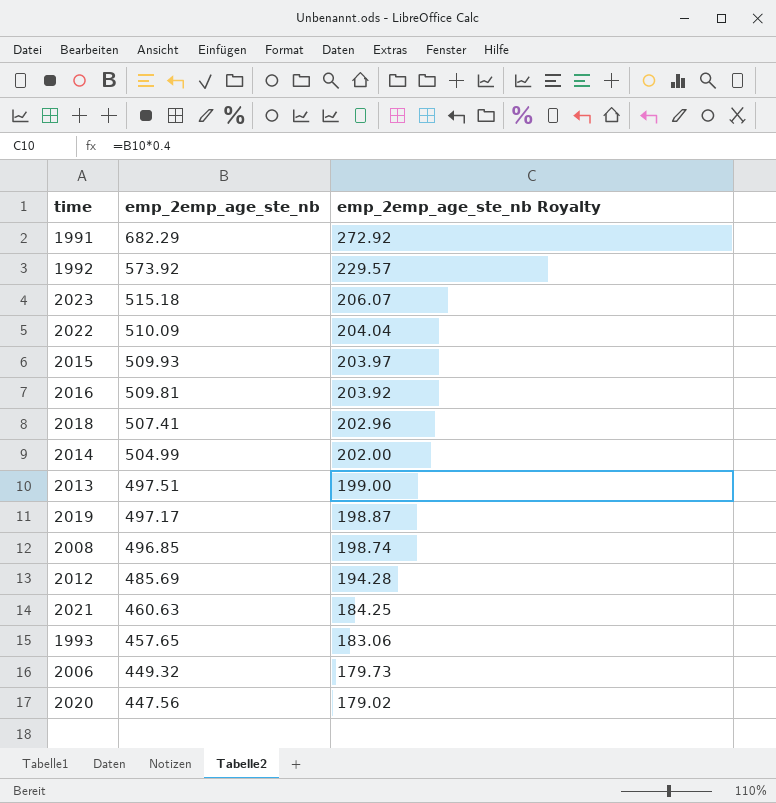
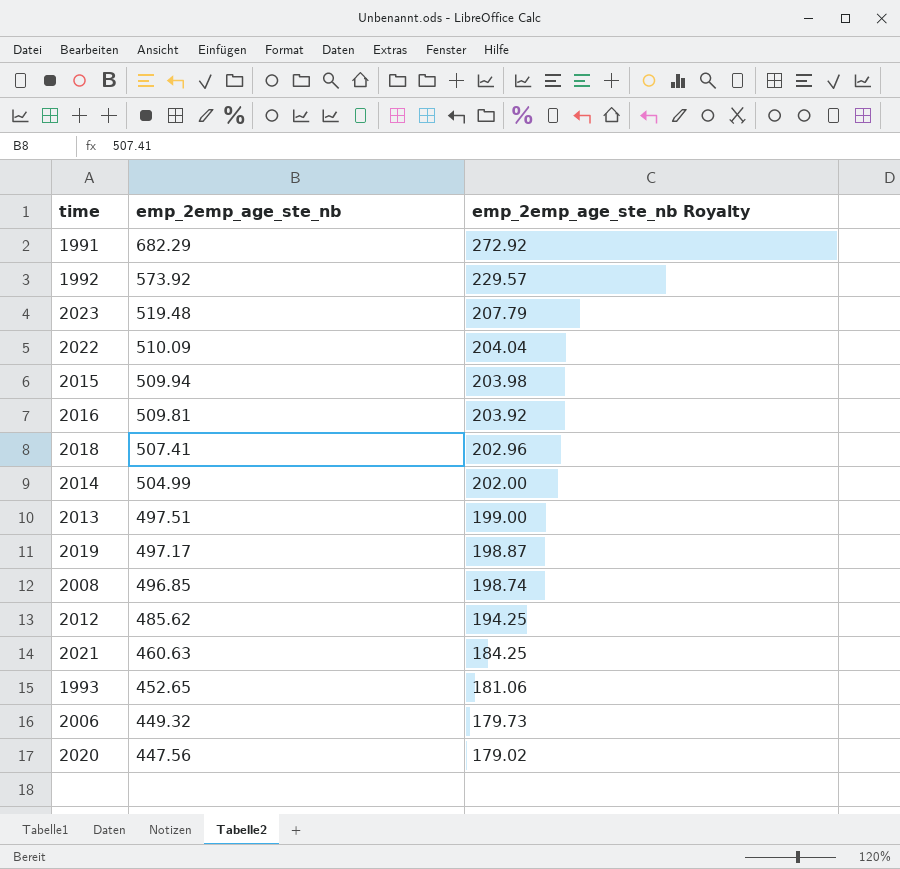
2023 | emp_2emp_age_ste_nb: 515.18 -> 519.48
2023 | emp_2emp_age_ste_nb Royalty: 206.07 -> 207.79
2015 | emp_2emp_age_ste_nb: 509.93 -> 509.94
2015 | emp_2emp_age_ste_nb Royalty: 203.97 -> 203.98
2012 | emp_2emp_age_ste_nb: 485.69 -> 485.62
2012 | emp_2emp_age_ste_nb Royalty: 194.28 -> 194.25
1993 | emp_2emp_age_ste_nb: 457.65 -> 452.65
1993 | emp_2emp_age_ste_nb Royalty: 183.06 -> 181.06

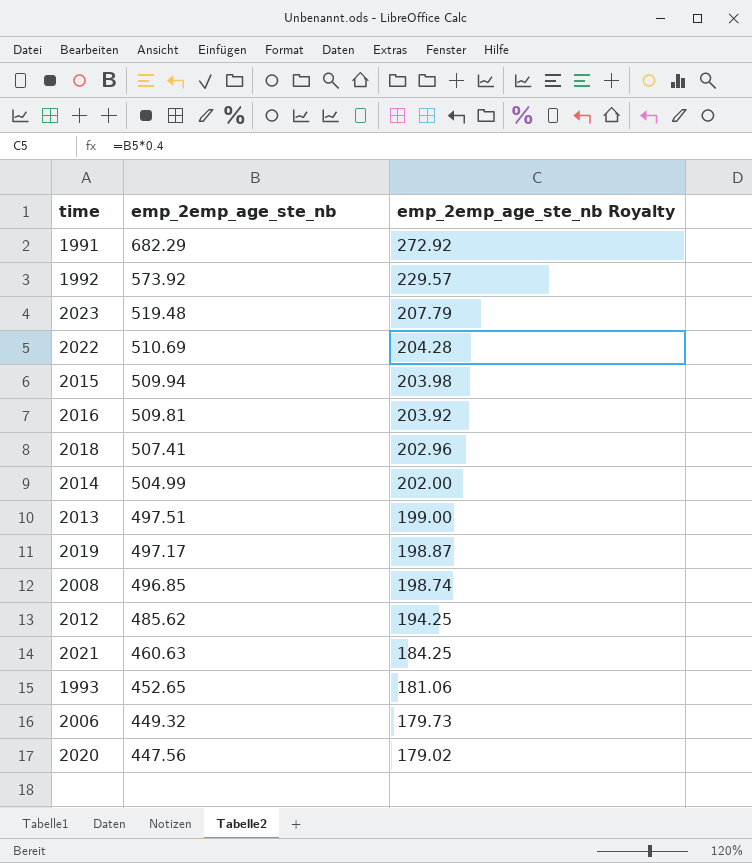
2022 | emp_2emp_age_ste_nb: 510.09 -> 510.69
2022 | emp_2emp_age_ste_nb Royalty: 204.04 -> 204.28

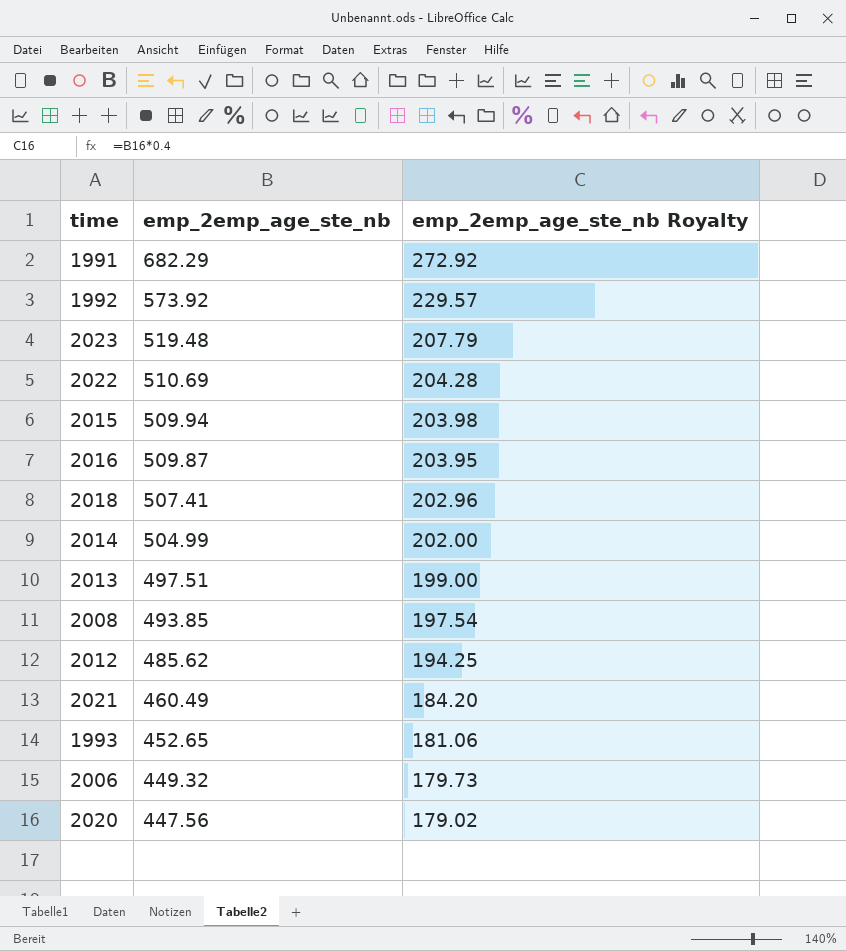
row 2019: 497.17 | 198.87 -> none
2016 | emp_2emp_age_ste_nb: 509.81 -> 509.87
2016 | emp_2emp_age_ste_nb Royalty: 203.92 -> 203.95
2008 | emp_2emp_age_ste_nb: 496.85 -> 493.85
2008 | emp_2emp_age_ste_nb Royalty: 198.74 -> 197.54
2021 | emp_2emp_age_ste_nb: 460.63 -> 460.49
2021 | emp_2emp_age_ste_nb Royalty: 184.25 -> 184.20

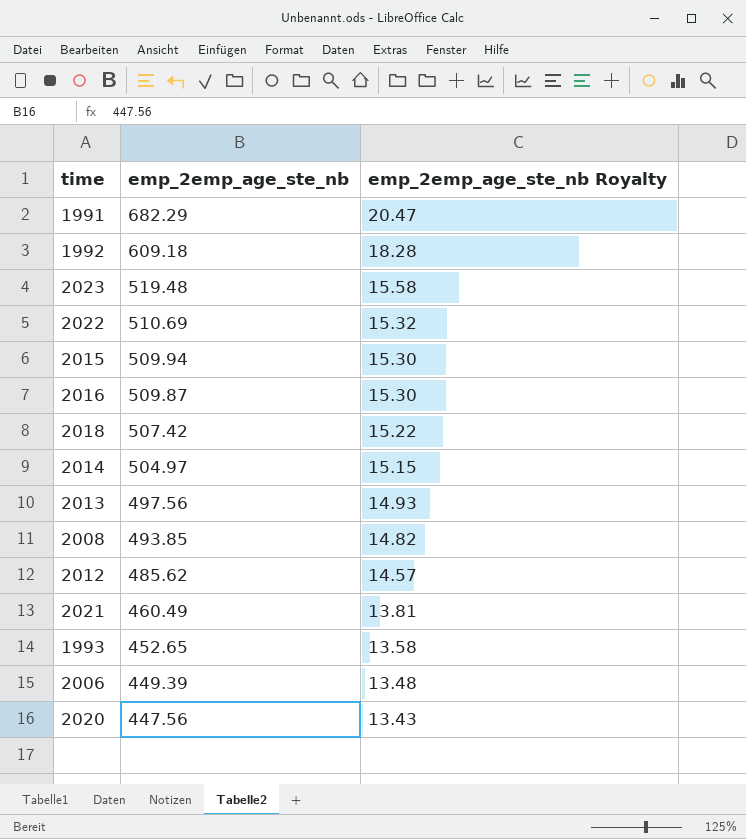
column emp_2emp_age_ste_nb Royalty | formula: [emp_2emp_age_ste_nb] * 0.4 -> [emp_2emp_age_ste_nb] * 0.03
1992 | emp_2emp_age_ste_nb: 573.92 -> 609.18
2018 | emp_2emp_age_ste_nb: 507.41 -> 507.42
2014 | emp_2emp_age_ste_nb: 504.99 -> 504.97
2013 | emp_2emp_age_ste_nb: 497.51 -> 497.56
2006 | emp_2emp_age_ste_nb: 449.32 -> 449.39

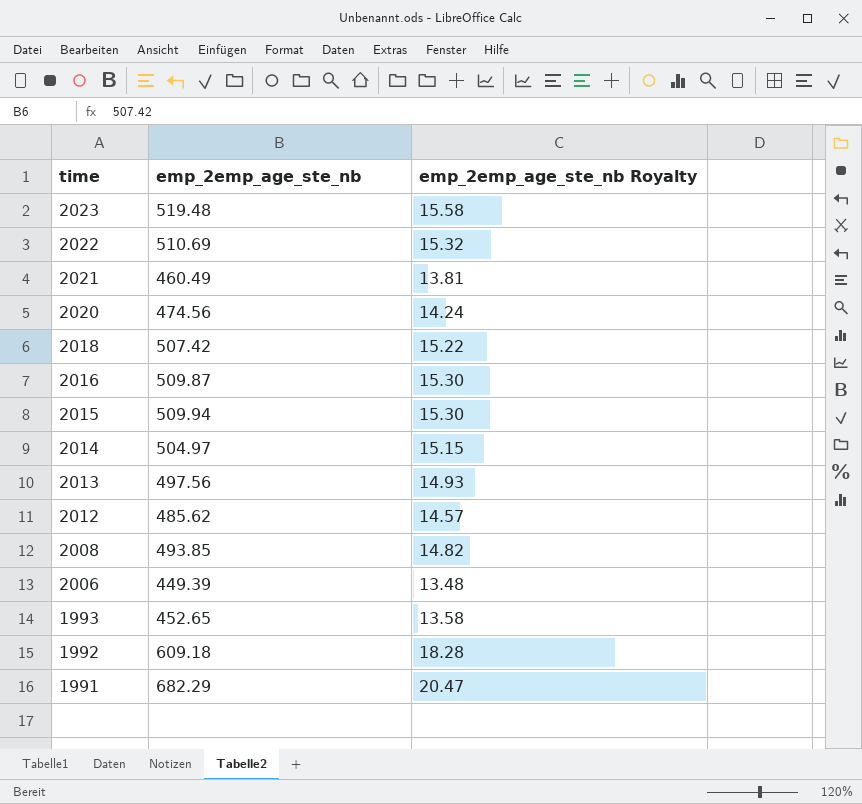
row order: emp_2emp_age_ste_nb descending -> time descending
2020 | emp_2emp_age_ste_nb: 447.56 -> 474.56
2020 | emp_2emp_age_ste_nb Royalty: 13.43 -> 14.24

